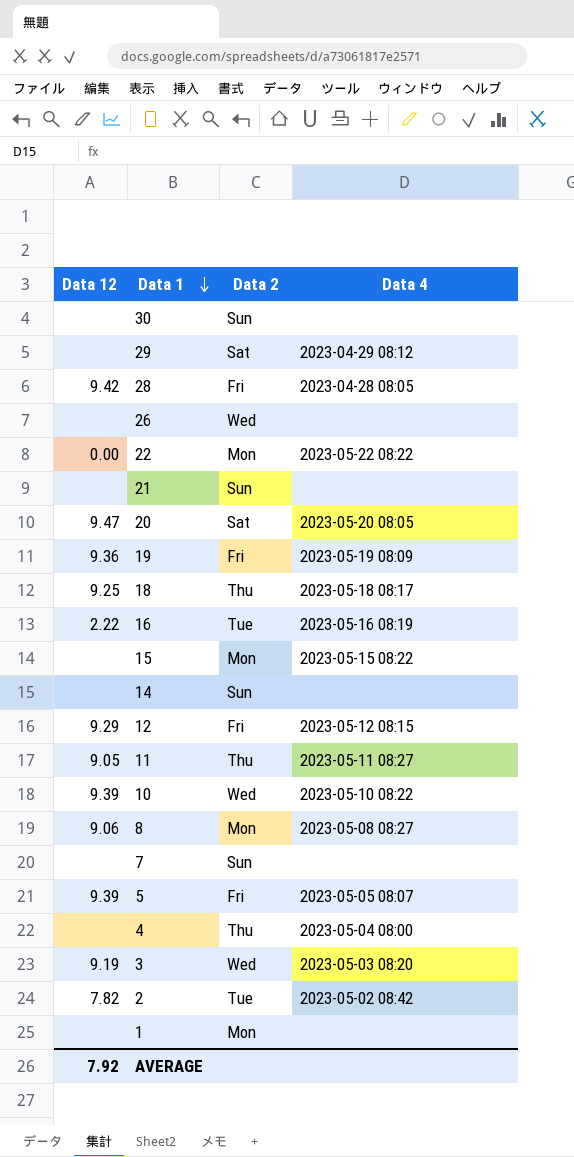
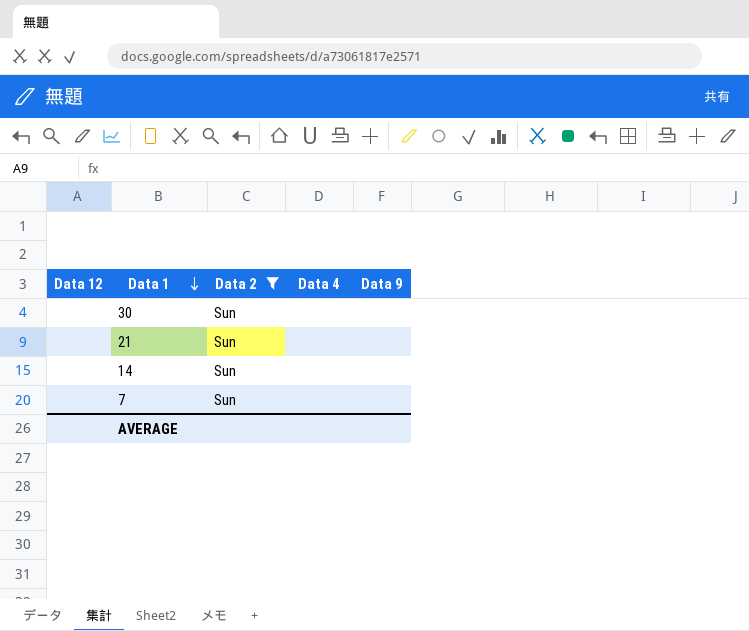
filter: none -> Data 2 = Sun
column Data 9 | position: none -> 5
AVERAGE | Data 12: 7.92 -> none

